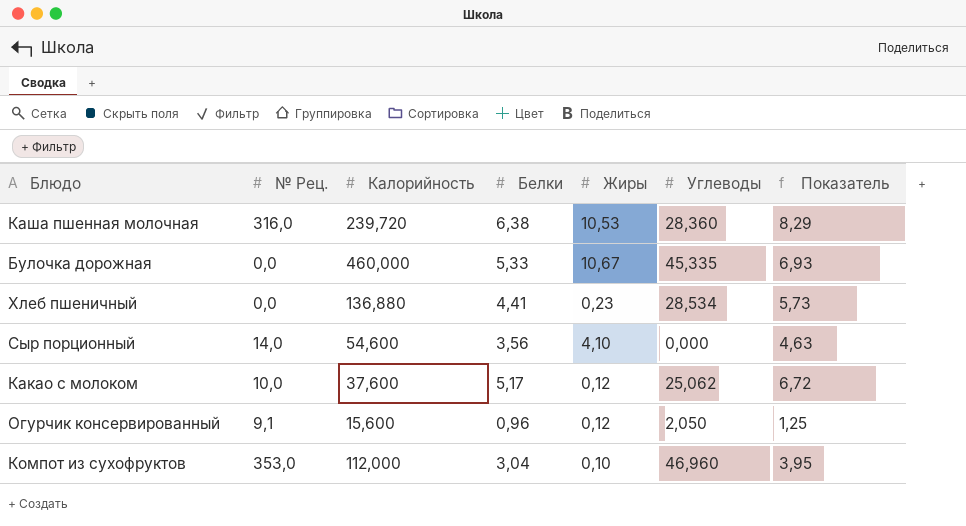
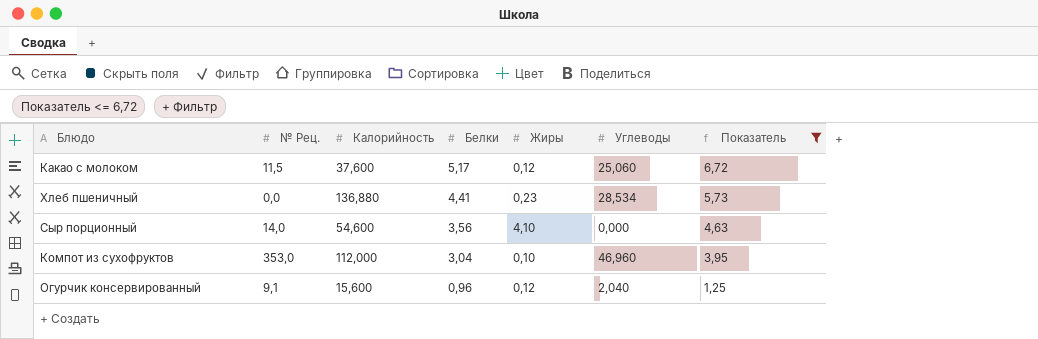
filter: none -> Показатель <= 6,72
row order: none -> Белки descending
Какао с молоком | № Рец.: 10,0 -> 11,5
Какао с молоком | Углеводы: 25,062 -> 25,060
Огурчик консервированный | Углеводы: 2,050 -> 2,040

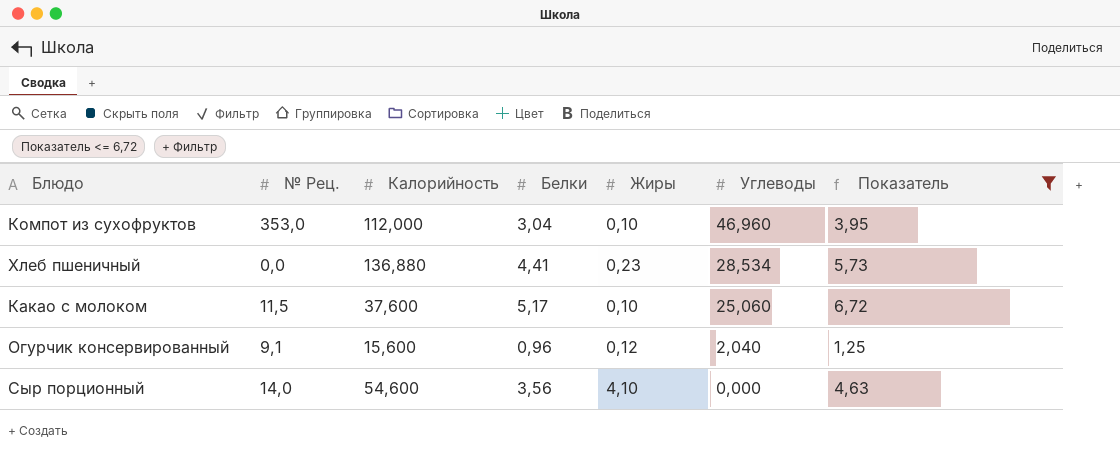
row order: Белки descending -> Углеводы descending
Какао с молоком | Жиры: 0,12 -> 0,10

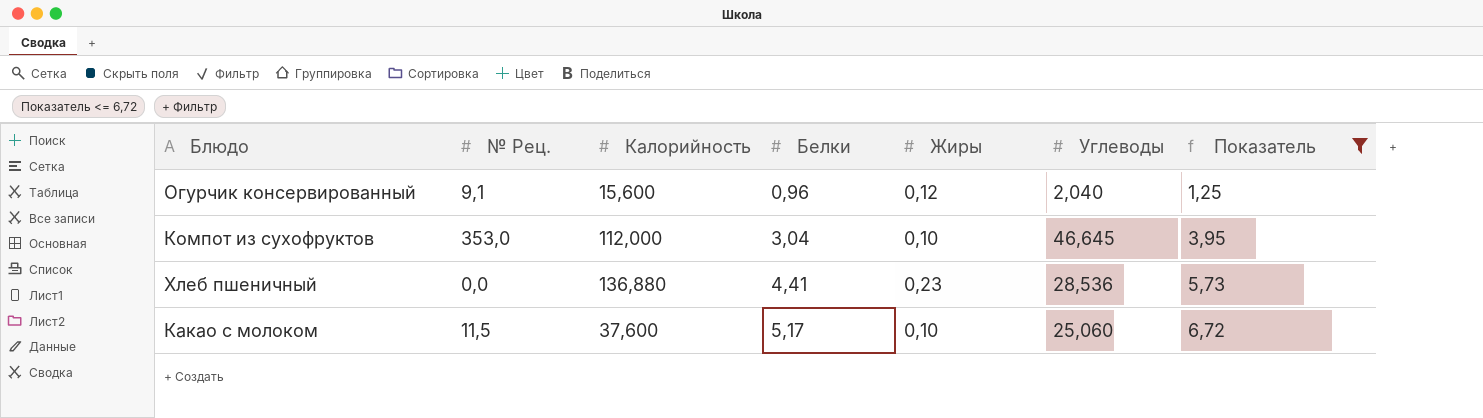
row order: Углеводы descending -> Белки ascending
row Сыр порционный: 14,0 | 54,600 | 3,56 | 4,10 | 0,000 | 4,63 -> none
Компот из сухофруктов | Углеводы: 46,960 -> 46,645
Хлеб пшеничный | Углеводы: 28,534 -> 28,536

